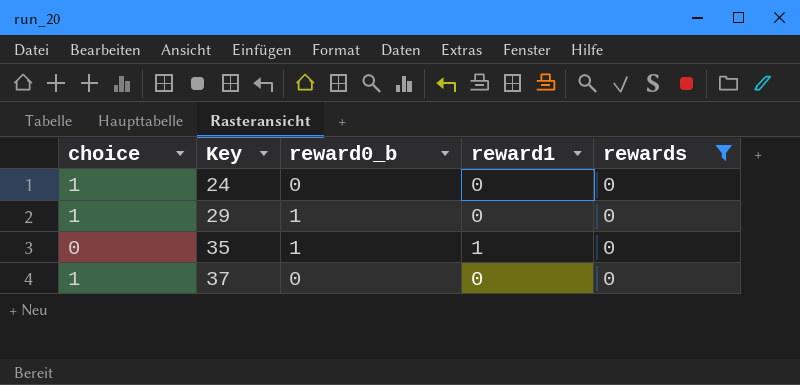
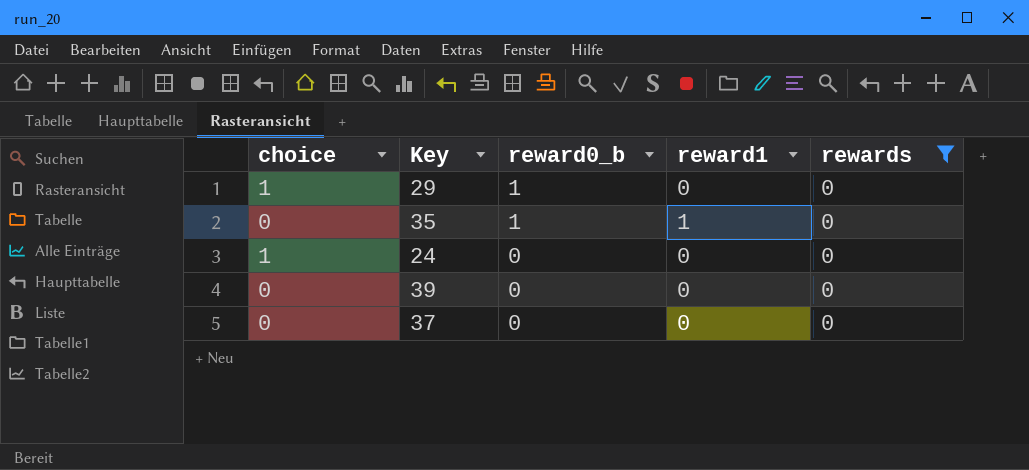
row order: Key ascending -> reward0_b descending
row 39: none -> 0 | 0 | 0 | 0
37 | choice: 1 -> 0

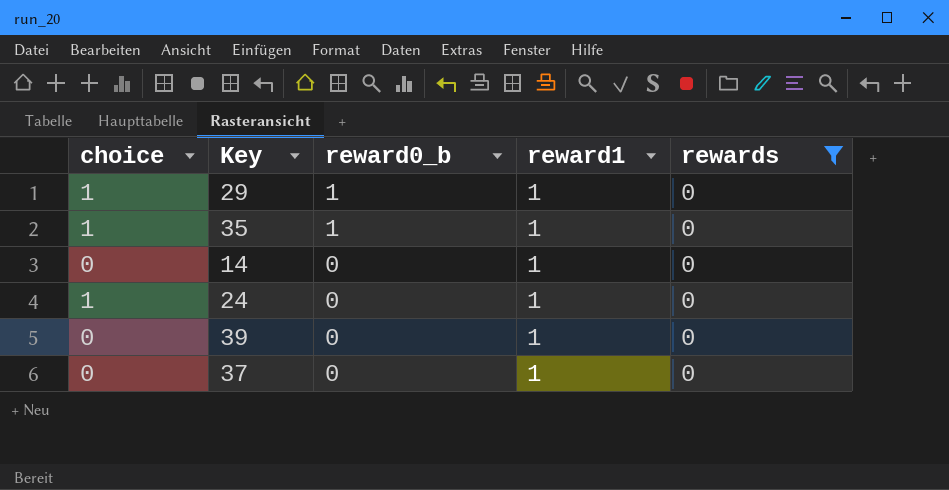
29 | reward1: 0 -> 1
35 | choice: 0 -> 1
row 14: none -> 0 | 0 | 1 | 0
24 | reward1: 0 -> 1
39 | reward1: 0 -> 1
37 | reward1: 0 -> 1

